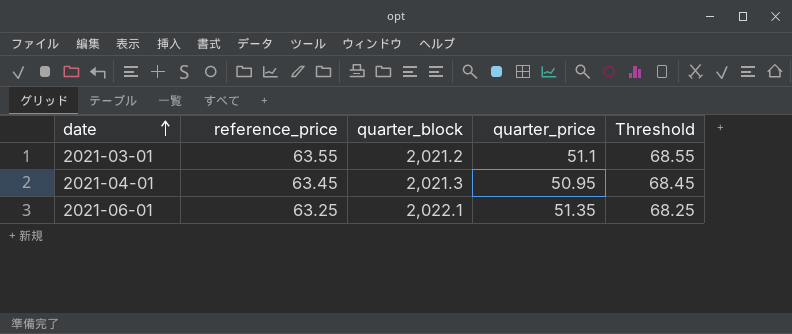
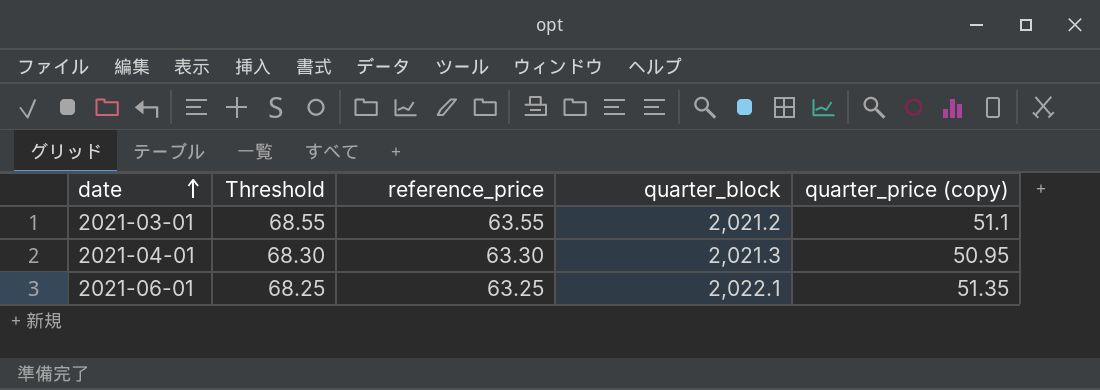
column Threshold | position: 5 -> 2
column name: quarter_price -> quarter_price (copy)
2021-04-01 | Threshold: 68.45 -> 68.30
2021-04-01 | reference_price: 63.45 -> 63.30

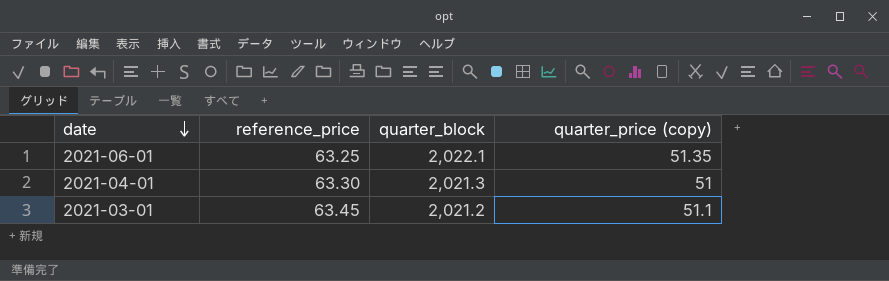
row order: date ascending -> date descending
column Threshold | formula: [reference_price] + 5 -> none
2021-04-01 | quarter_price (copy): 50.95 -> 51
2021-03-01 | reference_price: 63.55 -> 63.45

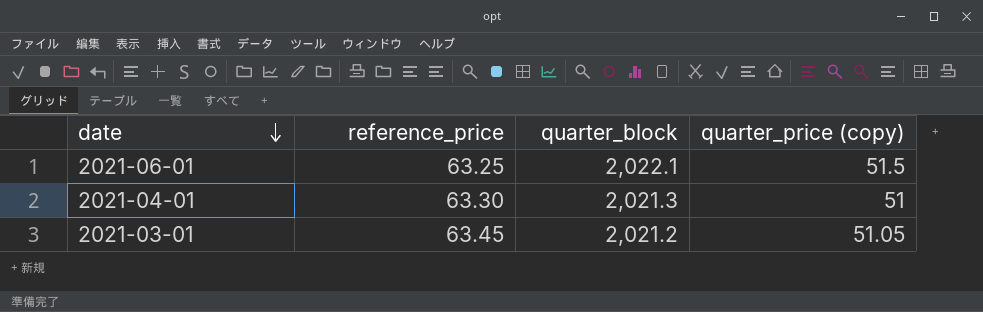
2021-06-01 | quarter_price (copy): 51.35 -> 51.5
2021-03-01 | quarter_price (copy): 51.1 -> 51.05

